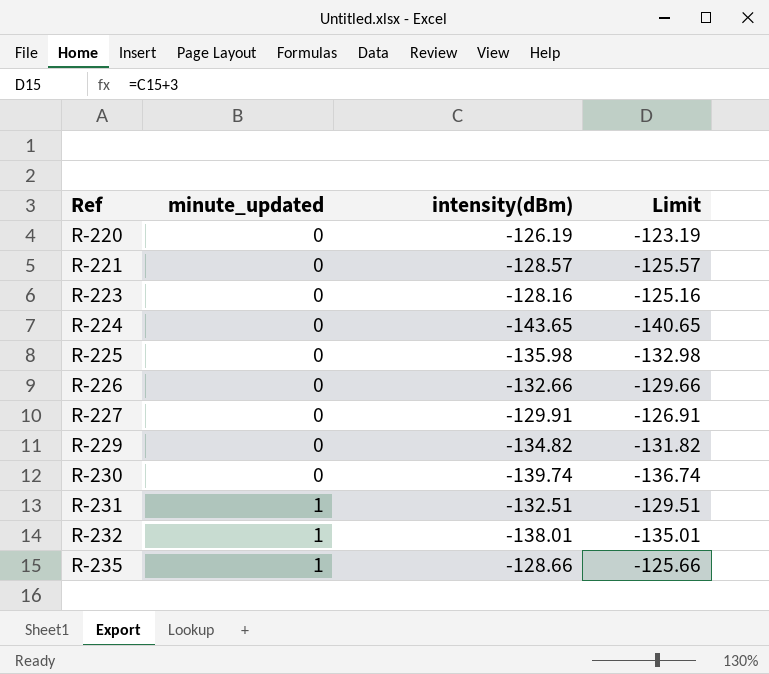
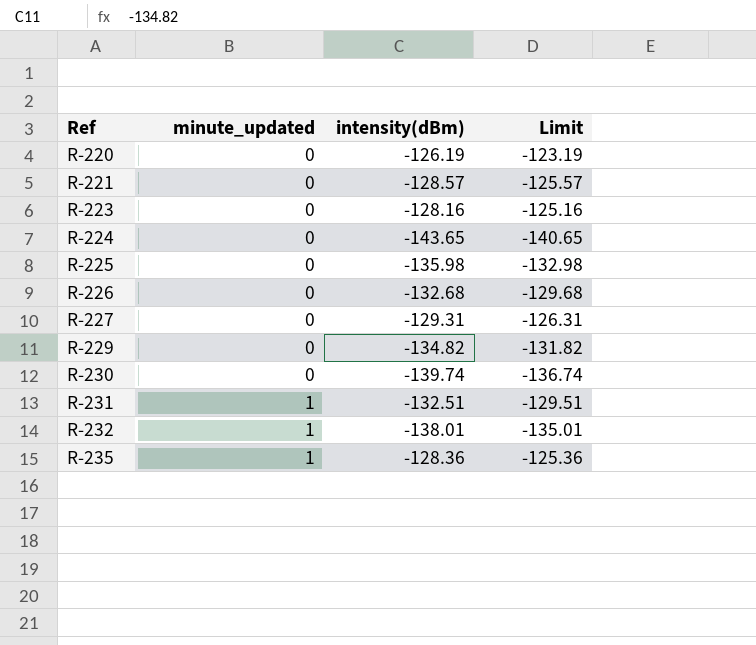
R-226 | intensity(dBm): -132.66 -> -132.68
R-226 | Limit: -129.66 -> -129.68
R-227 | intensity(dBm): -129.91 -> -129.31
R-227 | Limit: -126.91 -> -126.31
R-235 | intensity(dBm): -128.66 -> -128.36
R-235 | Limit: -125.66 -> -125.36

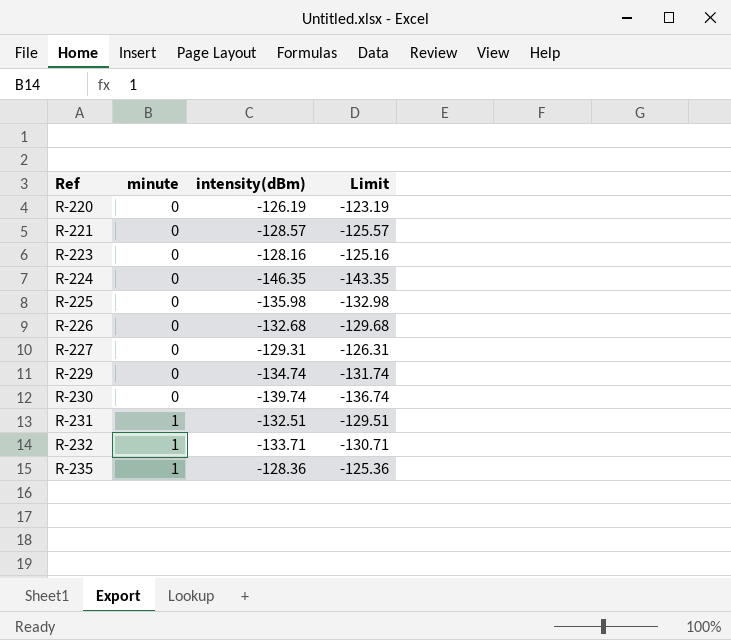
column name: minute_updated -> minute
R-224 | intensity(dBm): -143.65 -> -146.35
R-224 | Limit: -140.65 -> -143.35
R-229 | intensity(dBm): -134.82 -> -134.74
R-229 | Limit: -131.82 -> -131.74
R-232 | intensity(dBm): -138.01 -> -133.71
R-232 | Limit: -135.01 -> -130.71

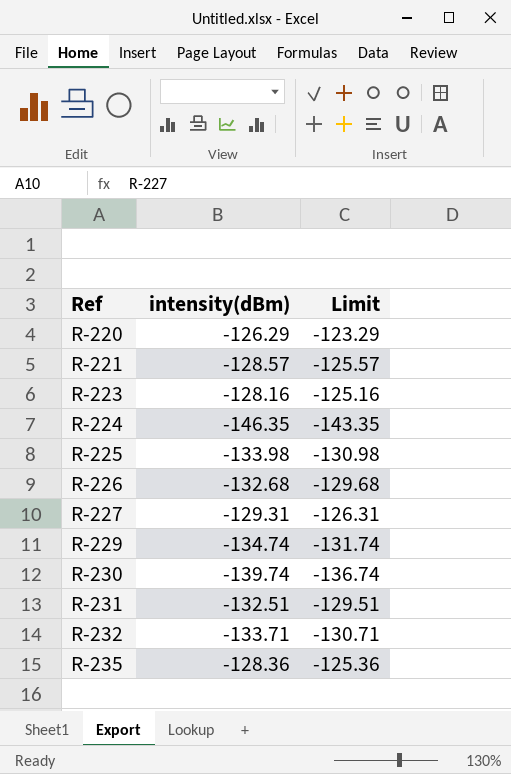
column minute | position: 2 -> none
R-220 | intensity(dBm): -126.19 -> -126.29
R-220 | Limit: -123.19 -> -123.29
R-225 | intensity(dBm): -135.98 -> -133.98
R-225 | Limit: -132.98 -> -130.98

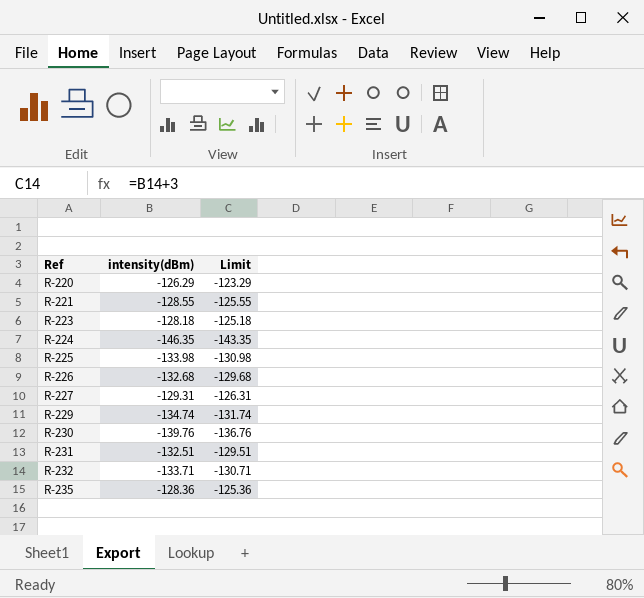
R-221 | intensity(dBm): -128.57 -> -128.55
R-221 | Limit: -125.57 -> -125.55
R-223 | intensity(dBm): -128.16 -> -128.18
R-223 | Limit: -125.16 -> -125.18
R-230 | intensity(dBm): -139.74 -> -139.76
R-230 | Limit: -136.74 -> -136.76

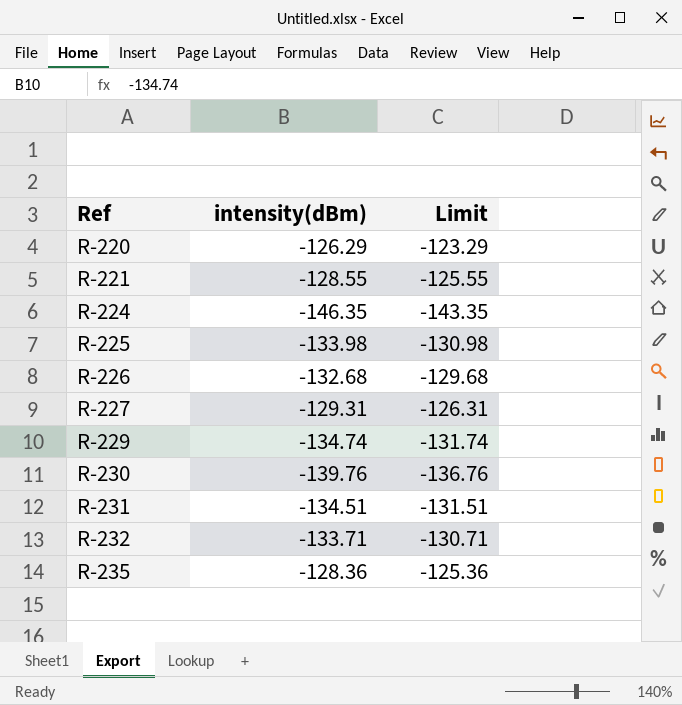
row R-223: -128.18 | -125.18 -> none
R-231 | intensity(dBm): -132.51 -> -134.51
R-231 | Limit: -129.51 -> -131.51

